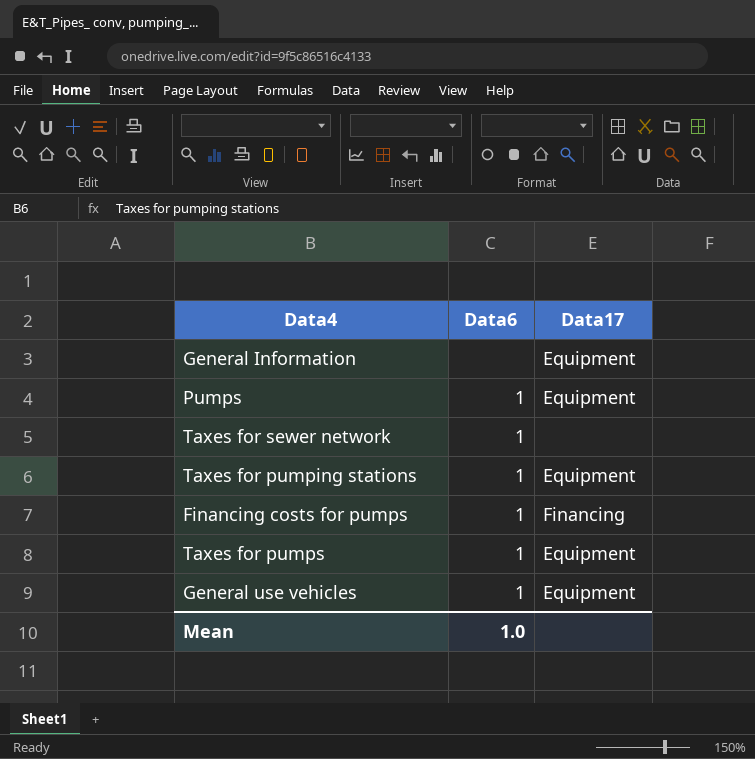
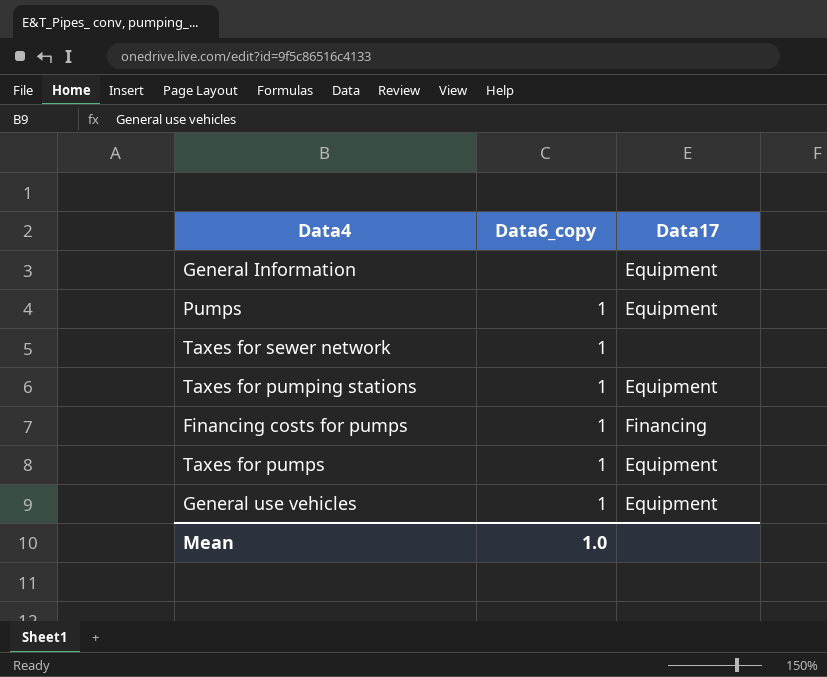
column name: Data6 -> Data6_copy

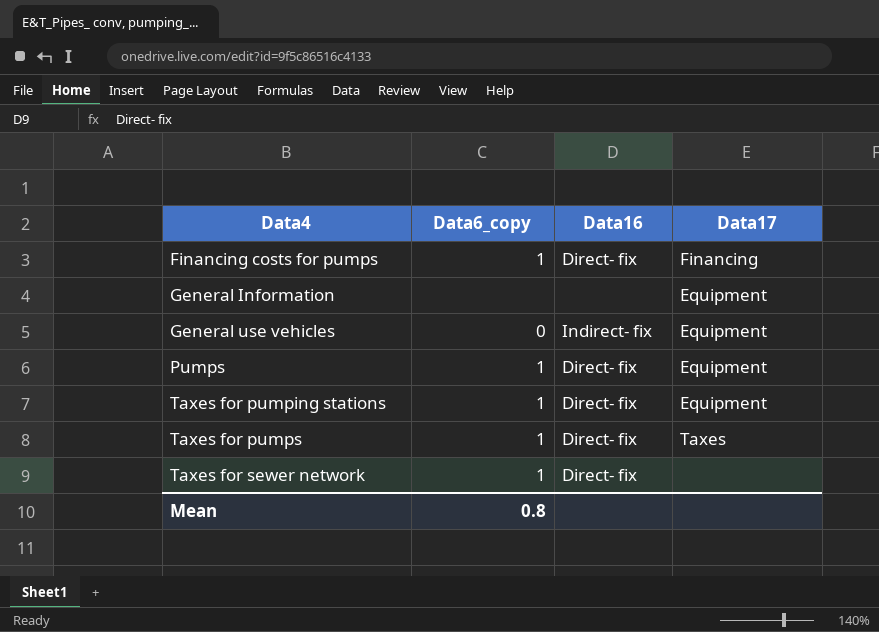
row order: none -> Data4 ascending
column Data16 | position: none -> 3
General use vehicles | Data6_copy: 1 -> 0
Taxes for pumps | Data17: Equipment -> Taxes
Mean | Data6_copy: 1.0 -> 0.8

